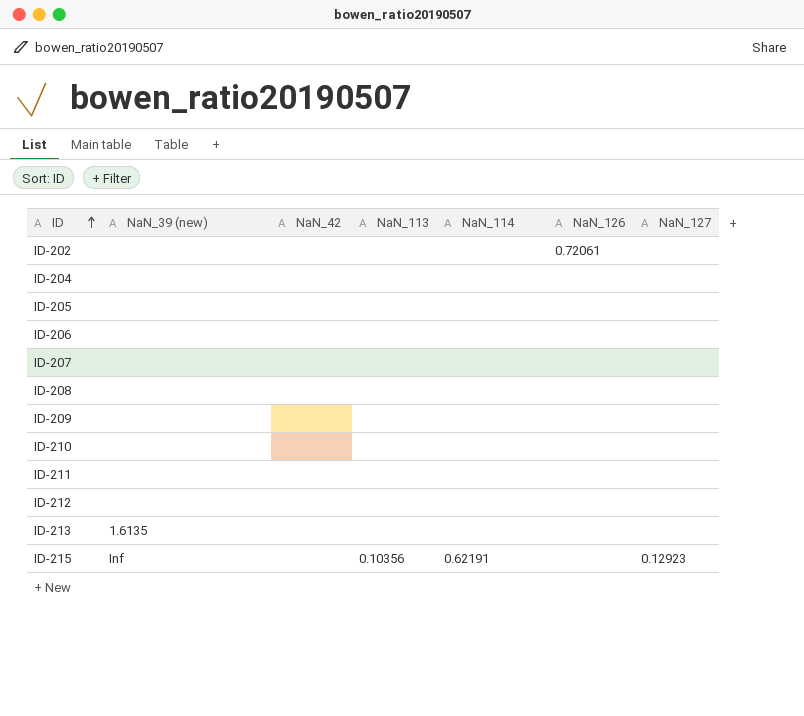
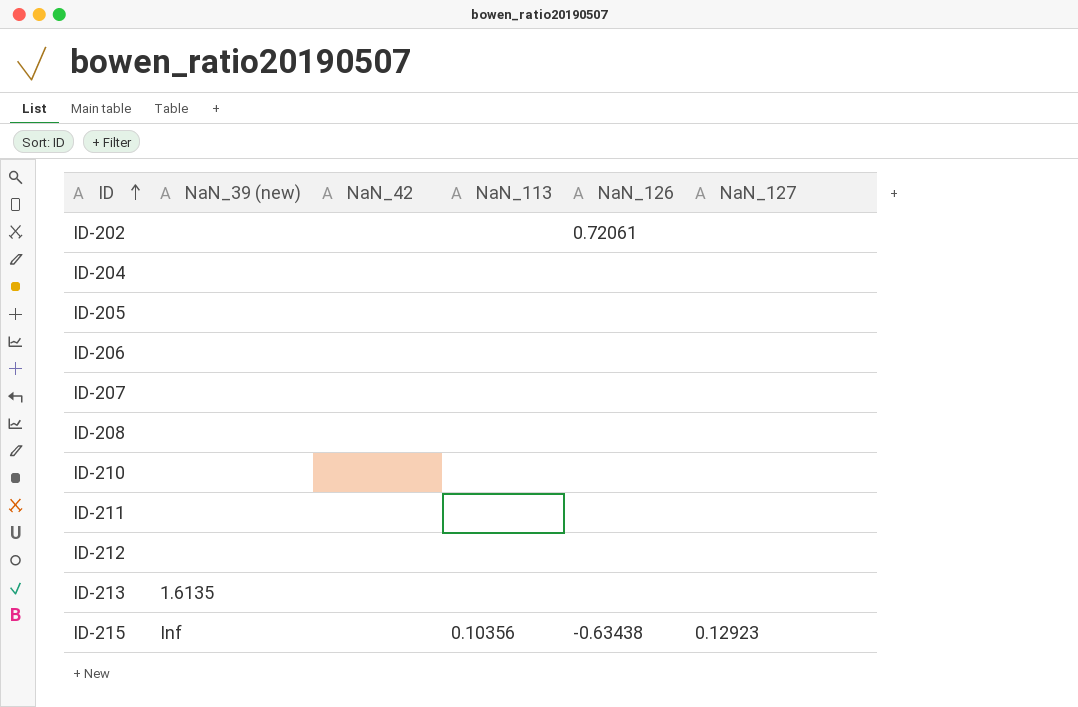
column NaN_114 | position: 5 -> none
row ID-209: none | none | none | none | none | none -> none
ID-215 | NaN_126: none -> -0.63438

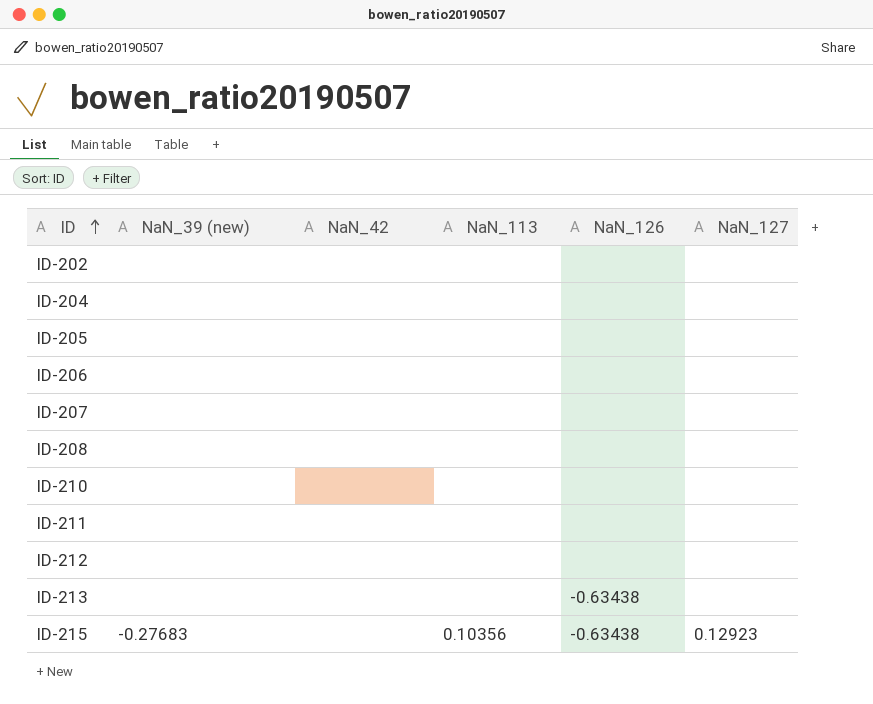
ID-202 | NaN_126: 0.72061 -> none
ID-213 | NaN_39 (new): 1.6135 -> none
ID-213 | NaN_126: none -> -0.63438
ID-215 | NaN_39 (new): Inf -> -0.27683

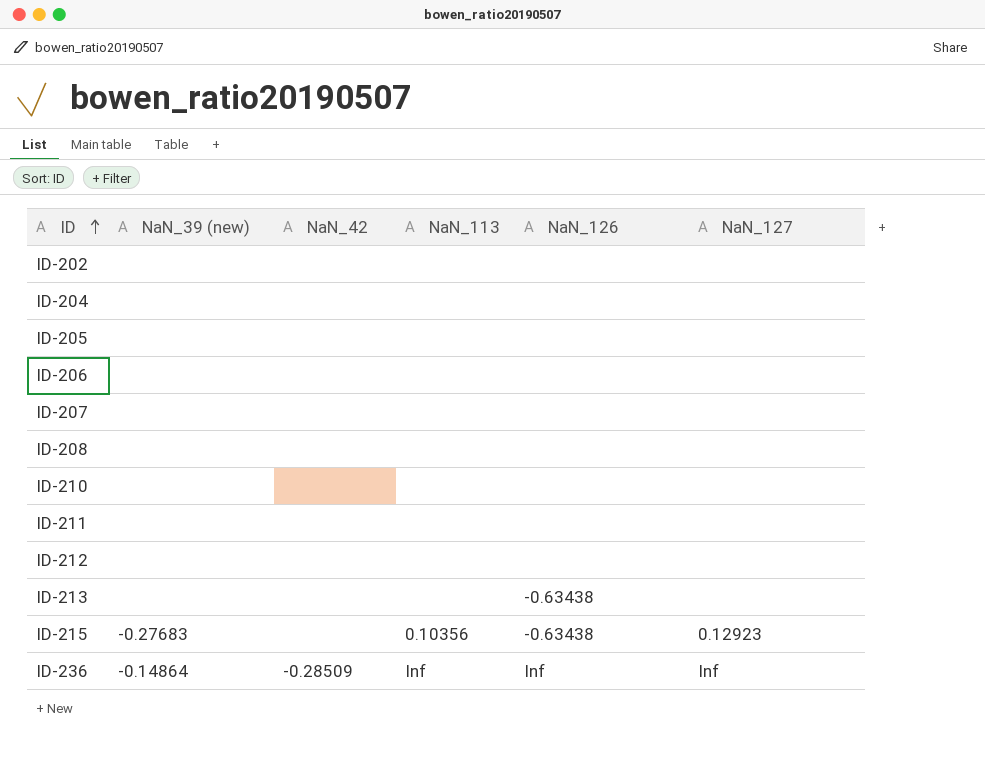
row ID-236: none -> -0.14864 | -0.28509 | Inf | Inf | Inf

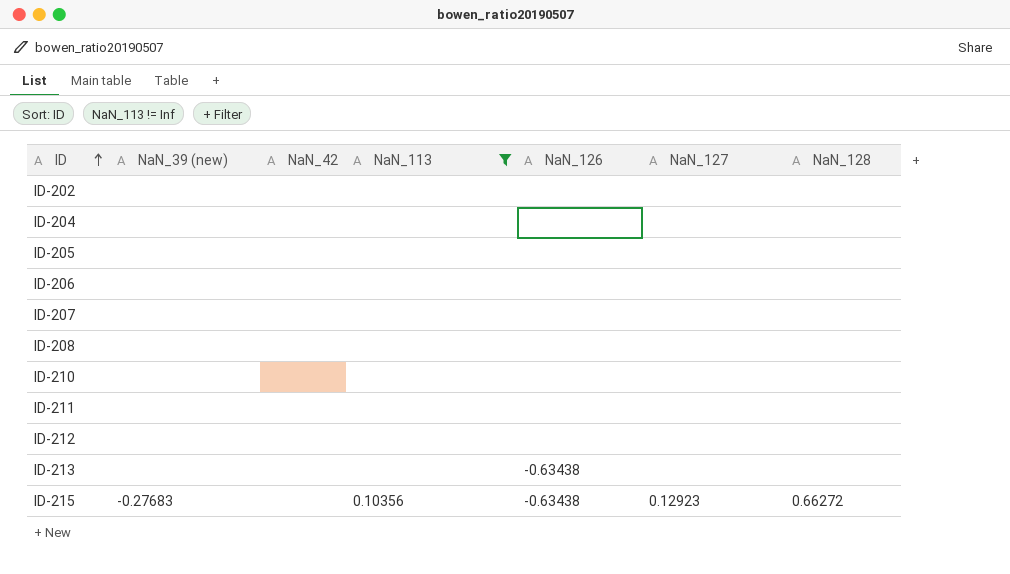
filter: none -> NaN_113 != Inf
column NaN_128 | position: none -> 7

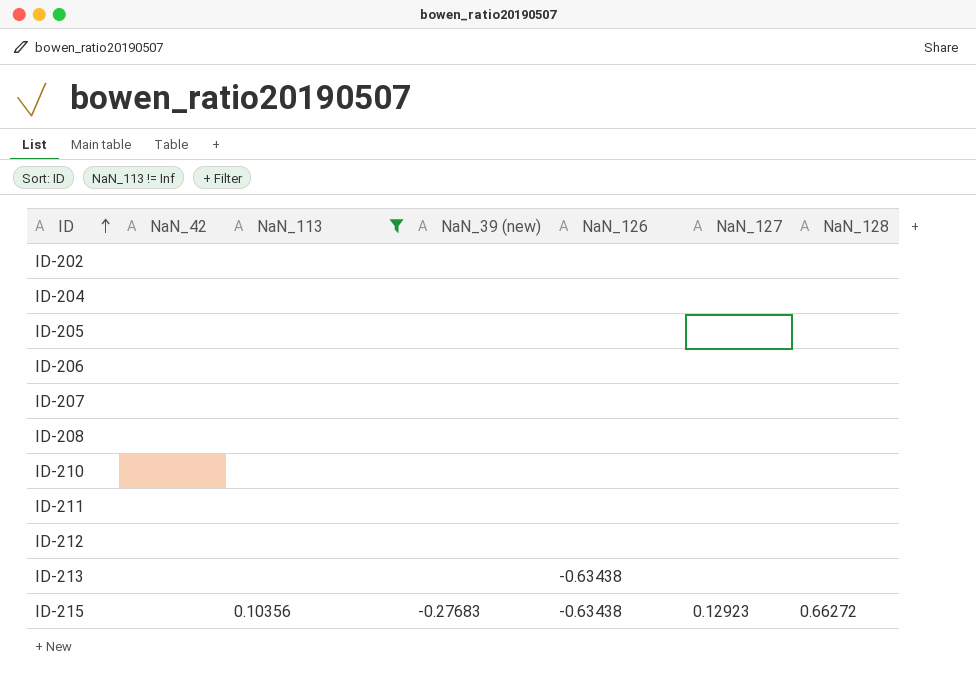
column NaN_39 (new) | position: 2 -> 4

